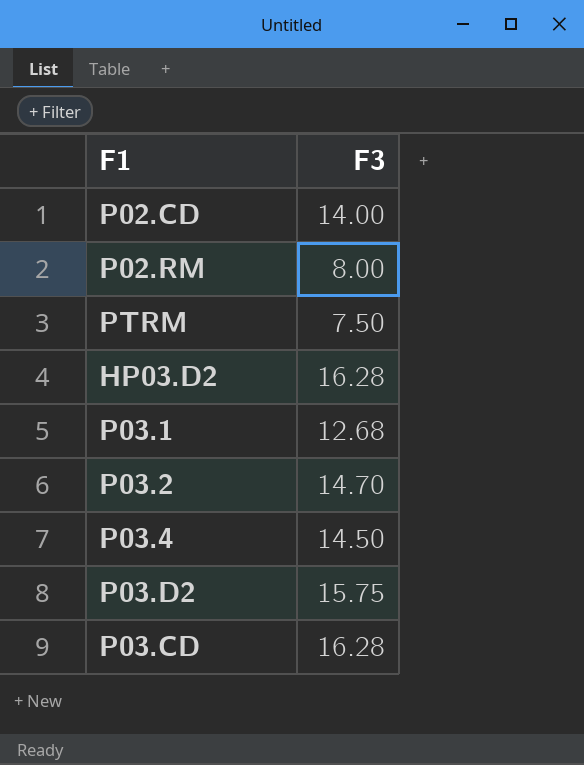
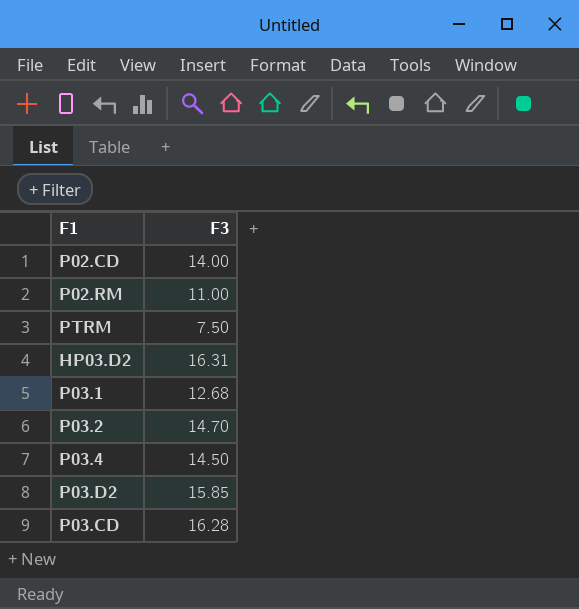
P02.RM | F3: 8.00 -> 11.00
HP03.D2 | F3: 16.28 -> 16.31
P03.D2 | F3: 15.75 -> 15.85

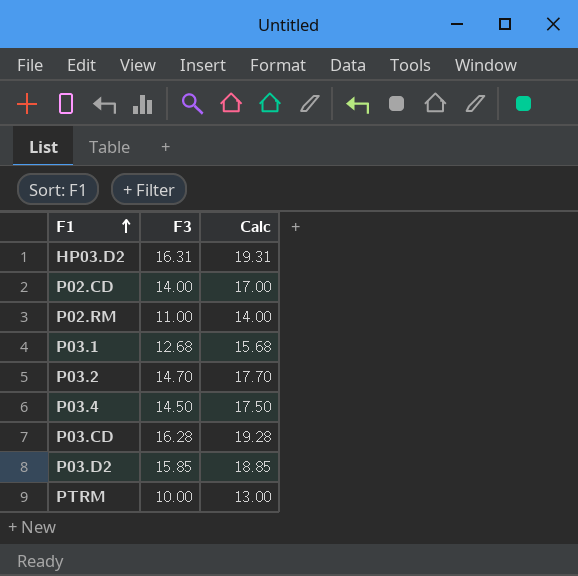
row order: none -> F1 ascending
column Calc | formula: none -> [F3] + 3
PTRM | F3: 7.50 -> 10.00

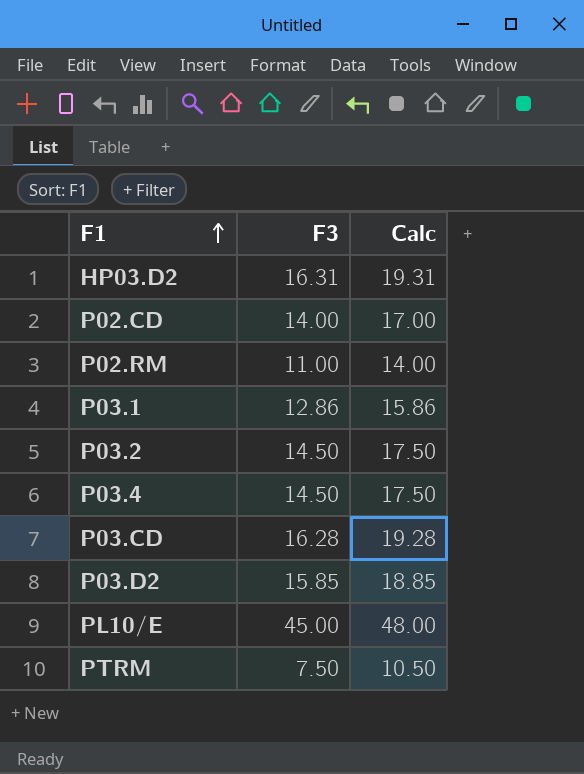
P03.1 | F3: 12.68 -> 12.86
P03.1 | Calc: 15.68 -> 15.86
P03.2 | F3: 14.70 -> 14.50
P03.2 | Calc: 17.70 -> 17.50
row PL10/E: none -> 45.00 | 48.00
PTRM | F3: 10.00 -> 7.50
PTRM | Calc: 13.00 -> 10.50

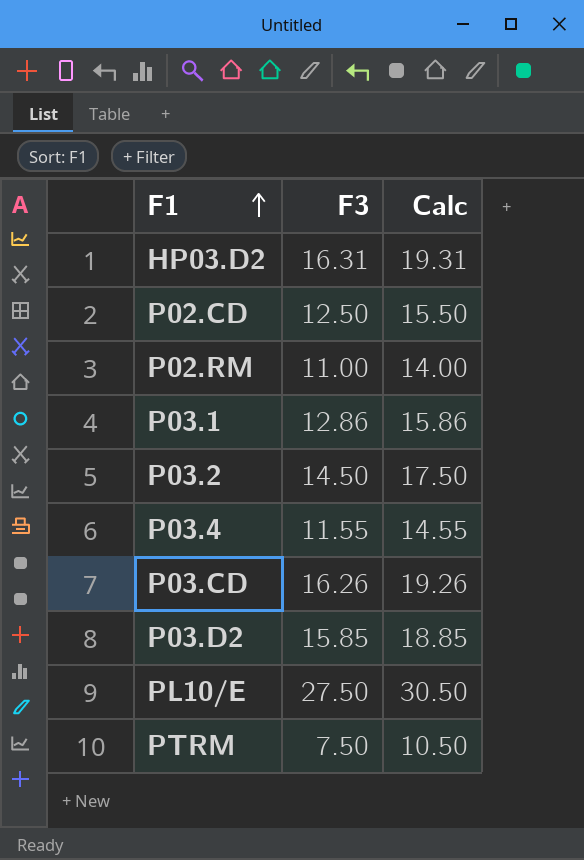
P02.CD | F3: 14.00 -> 12.50
P02.CD | Calc: 17.00 -> 15.50
P03.4 | F3: 14.50 -> 11.55
P03.4 | Calc: 17.50 -> 14.55
P03.CD | F3: 16.28 -> 16.26
P03.CD | Calc: 19.28 -> 19.26
PL10/E | F3: 45.00 -> 27.50
PL10/E | Calc: 48.00 -> 30.50

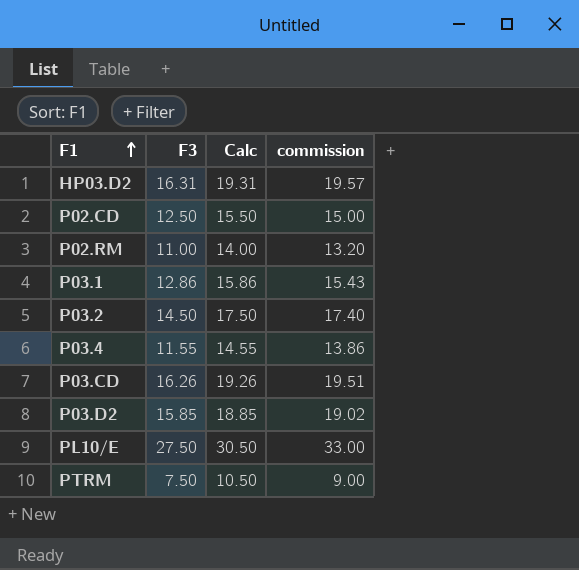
column commission | formula: none -> [F3] * 1.2

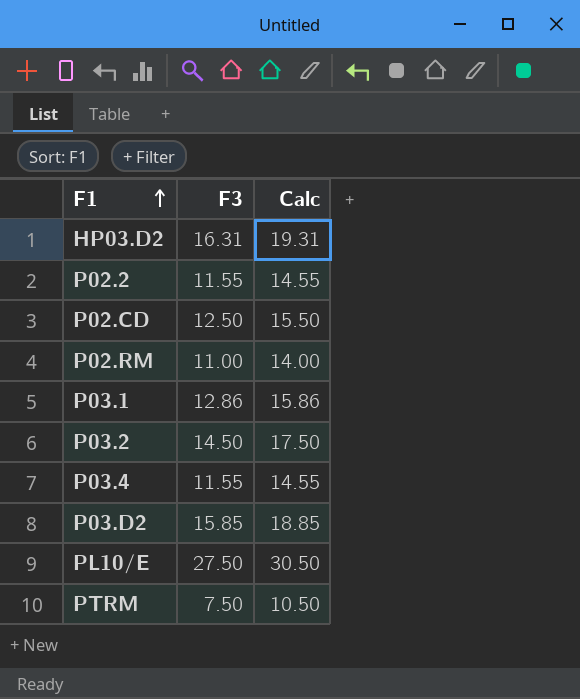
column commission | formula: [F3] * 1.2 -> none
row P03.CD: 16.26 | 19.26 | 19.51 -> none
row P02.2: none -> 11.55 | 14.55

